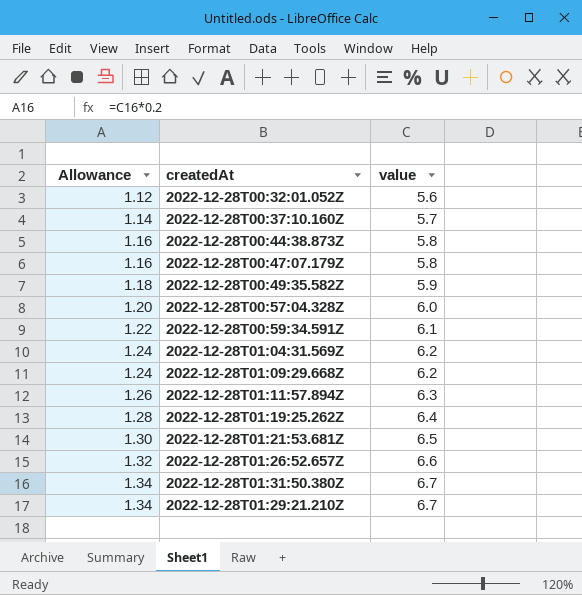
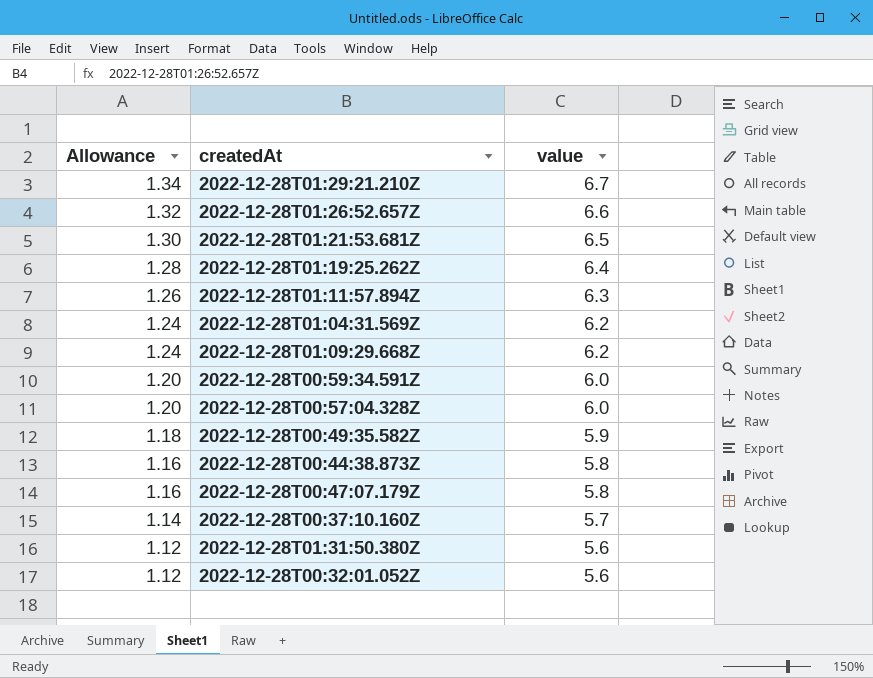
row order: Allowance ascending -> Allowance descending
2022-12-28T00:59:34.591Z | Allowance: 1.22 -> 1.20
2022-12-28T00:59:34.591Z | value: 6.1 -> 6.0
2022-12-28T01:31:50.380Z | Allowance: 1.34 -> 1.12
2022-12-28T01:31:50.380Z | value: 6.7 -> 5.6

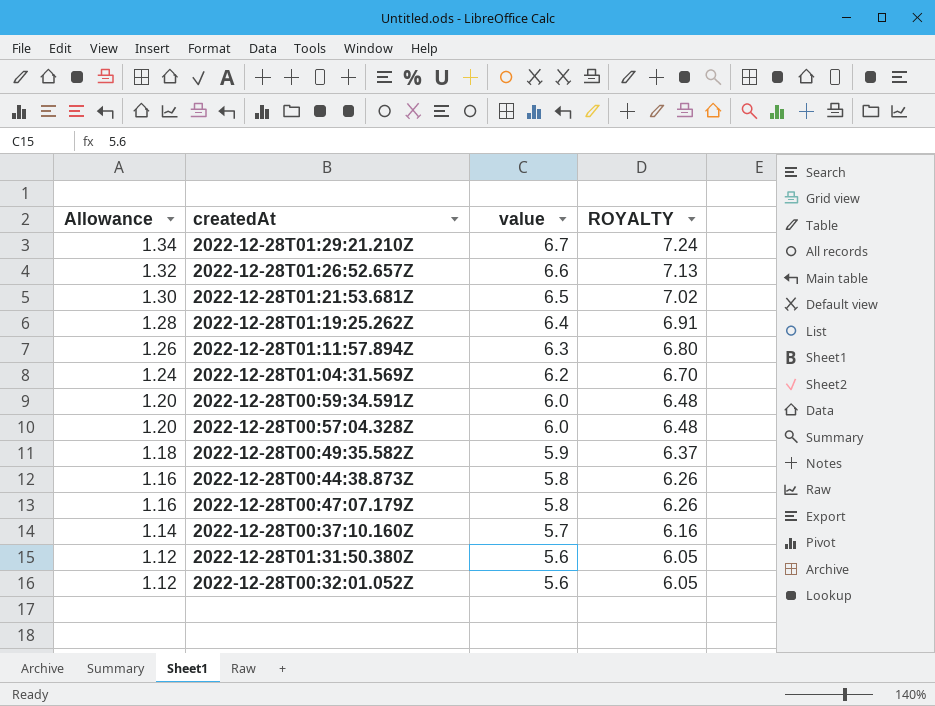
column ROYALTY | formula: none -> [value] * 1.08
row 2022-12-28T01:09:29.668Z: 1.24 | 6.2 -> none

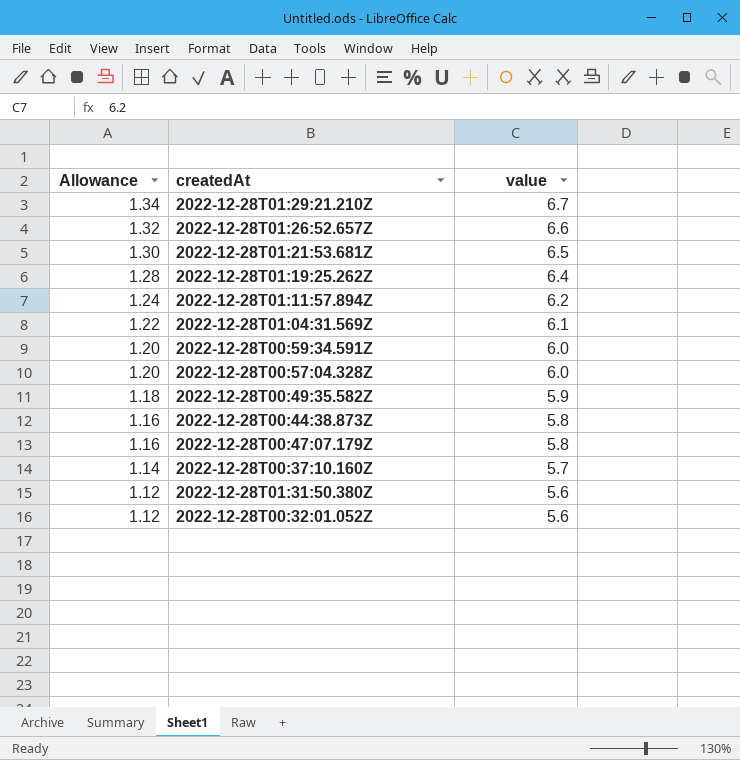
column ROYALTY | formula: [value] * 1.08 -> none
2022-12-28T01:11:57.894Z | Allowance: 1.26 -> 1.24
2022-12-28T01:11:57.894Z | value: 6.3 -> 6.2
2022-12-28T01:04:31.569Z | Allowance: 1.24 -> 1.22
2022-12-28T01:04:31.569Z | value: 6.2 -> 6.1

